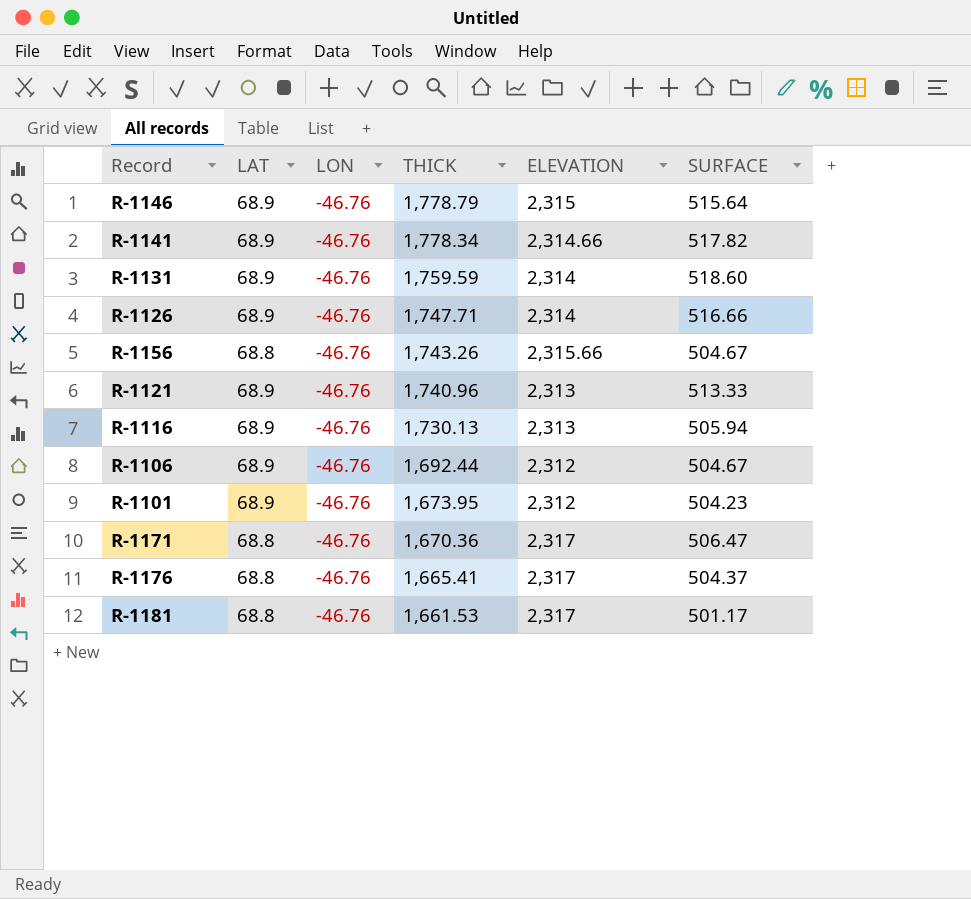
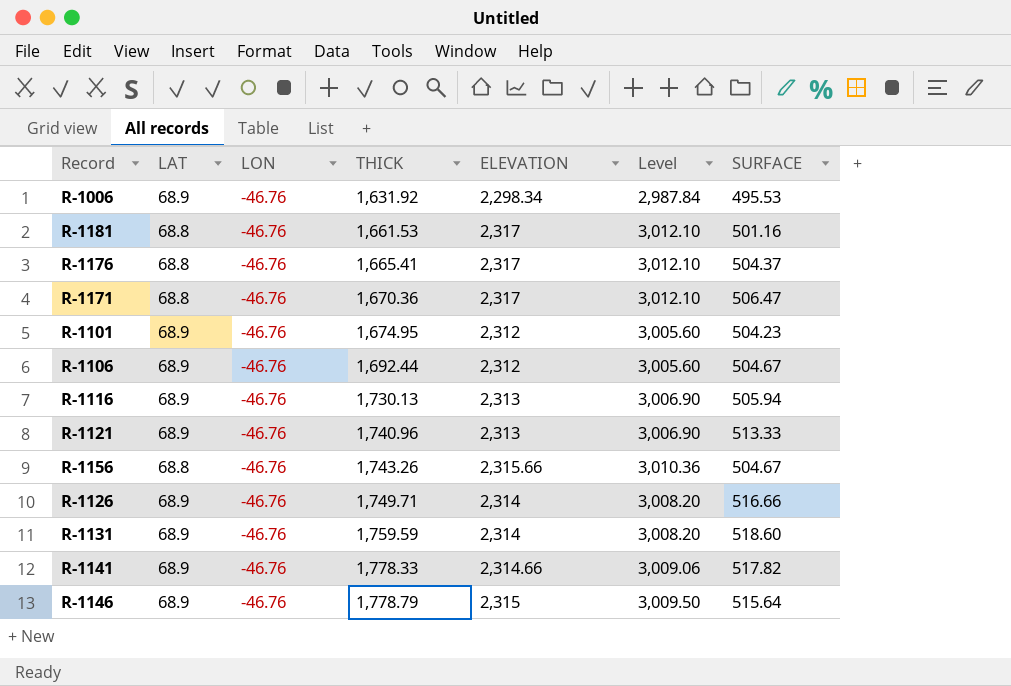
row order: THICK descending -> THICK ascending
column Level | formula: none -> [ELEVATION] * 1.3
row R-1006: none -> 68.9 | -46.76 | 1,631.92 | 2,298.34 | 2,987.84 | 495.53
R-1181 | SURFACE: 501.17 -> 501.16
R-1101 | THICK: 1,673.95 -> 1,674.95
R-1126 | THICK: 1,747.71 -> 1,749.71
R-1141 | THICK: 1,778.34 -> 1,778.33

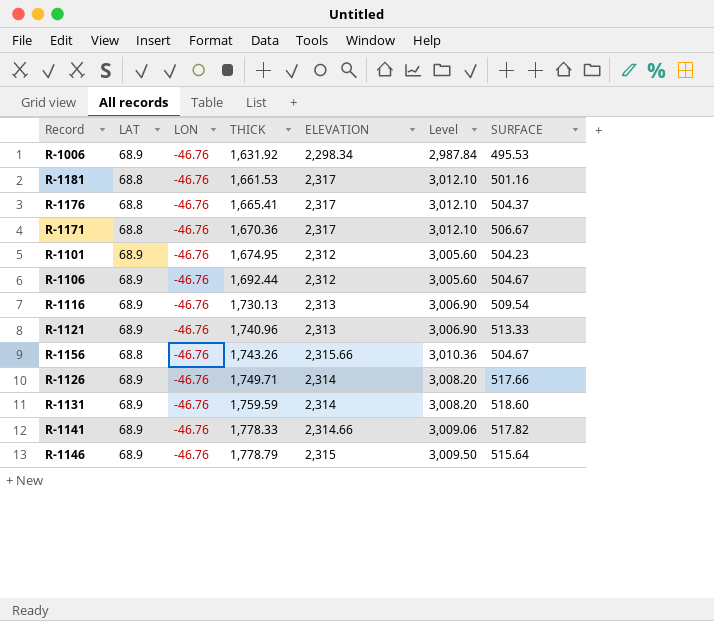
R-1171 | SURFACE: 506.47 -> 506.67
R-1116 | SURFACE: 505.94 -> 509.54
R-1126 | SURFACE: 516.66 -> 517.66

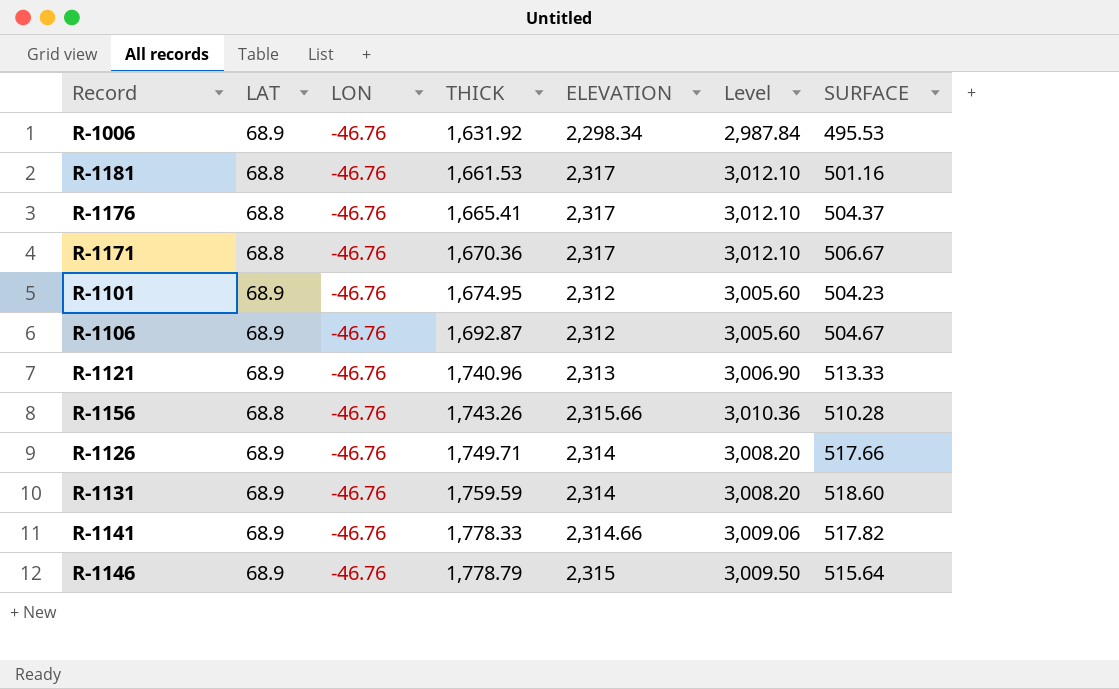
row R-1116: 68.9 | -46.76 | 1,730.13 | 2,313 | 3,006.90 | 509.54 -> none
R-1106 | THICK: 1,692.44 -> 1,692.87
R-1156 | SURFACE: 504.67 -> 510.28

